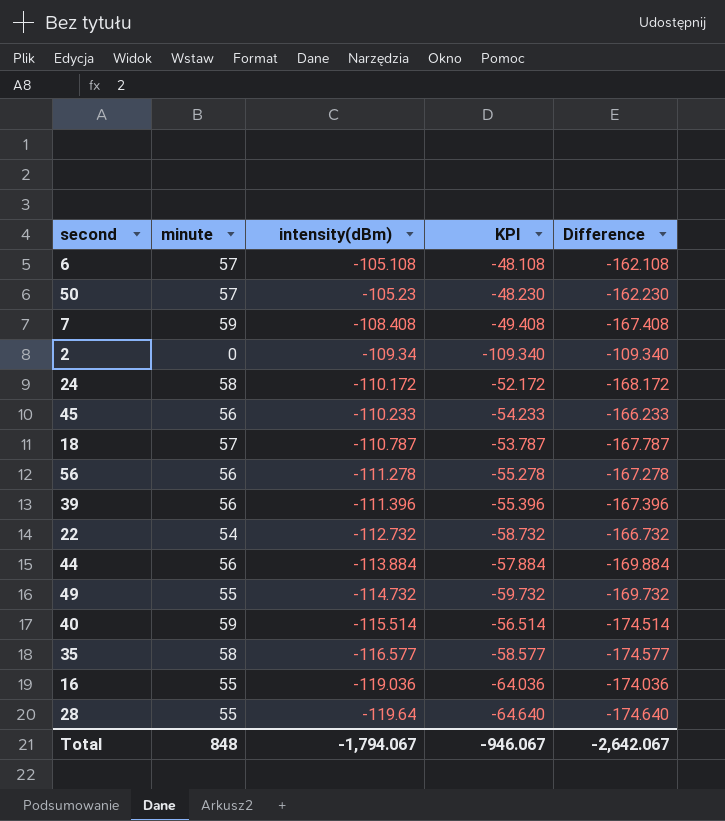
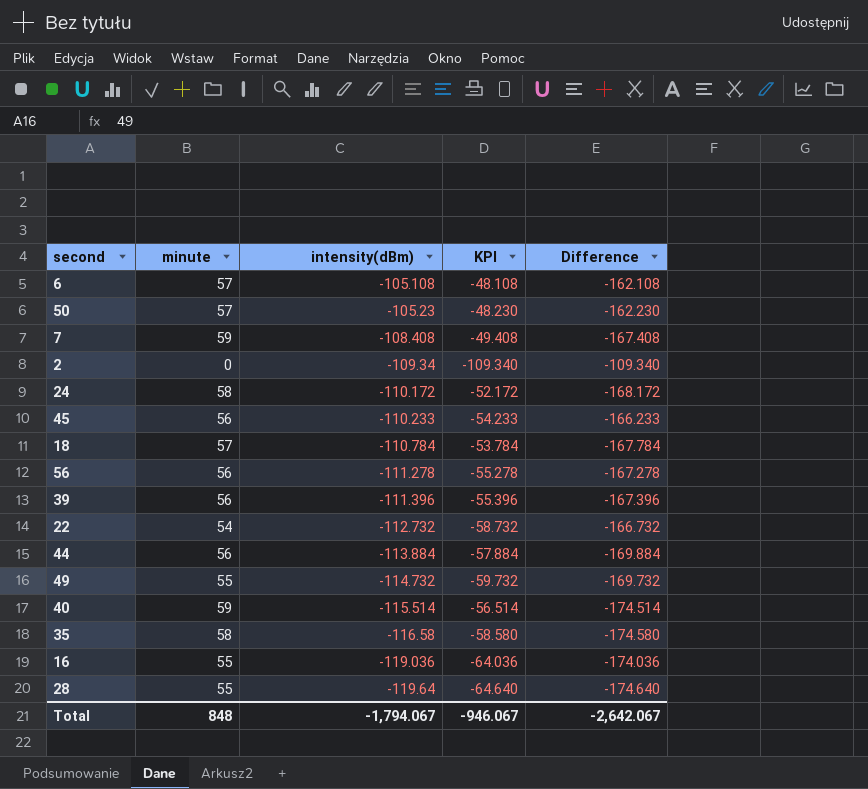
18 | intensity(dBm): -110.787 -> -110.784
18 | KPI: -53.787 -> -53.784
18 | Difference: -167.787 -> -167.784
35 | intensity(dBm): -116.577 -> -116.58
35 | KPI: -58.577 -> -58.580
35 | Difference: -174.577 -> -174.580

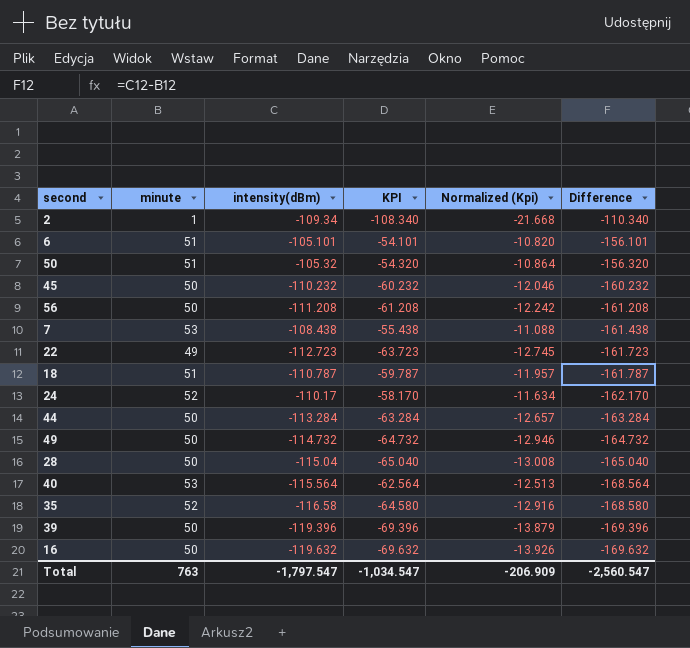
row order: intensity(dBm) descending -> Difference descending
column Normalized (Kpi) | formula: none -> [KPI] * 0.2
2 | minute: 0 -> 1
2 | KPI: -109.340 -> -108.340
2 | Difference: -109.340 -> -110.340
6 | minute: 57 -> 51
6 | intensity(dBm): -105.108 -> -105.101
6 | KPI: -48.108 -> -54.101
6 | Difference: -162.108 -> -156.101
50 | minute: 57 -> 51
50 | intensity(dBm): -105.23 -> -105.32
50 | KPI: -48.230 -> -54.320
50 | Difference: -162.230 -> -156.320
45 | minute: 56 -> 50
45 | intensity(dBm): -110.233 -> -110.232
45 | KPI: -54.233 -> -60.232
45 | Difference: -166.233 -> -160.232
56 | minute: 56 -> 50
56 | intensity(dBm): -111.278 -> -111.208
56 | KPI: -55.278 -> -61.208
56 | Difference: -167.278 -> -161.208
7 | minute: 59 -> 53
7 | intensity(dBm): -108.408 -> -108.438
7 | KPI: -49.408 -> -55.438
7 | Difference: -167.408 -> -161.438
22 | minute: 54 -> 49
22 | intensity(dBm): -112.732 -> -112.723
22 | KPI: -58.732 -> -63.723
22 | Difference: -166.732 -> -161.723
18 | minute: 57 -> 51
18 | intensity(dBm): -110.784 -> -110.787
18 | KPI: -53.784 -> -59.787
18 | Difference: -167.784 -> -161.787
24 | minute: 58 -> 52
24 | intensity(dBm): -110.172 -> -110.17
24 | KPI: -52.172 -> -58.170
24 | Difference: -168.172 -> -162.170
44 | minute: 56 -> 50
44 | intensity(dBm): -113.884 -> -113.284
44 | KPI: -57.884 -> -63.284
44 | Difference: -169.884 -> -163.284
49 | minute: 55 -> 50
49 | KPI: -59.732 -> -64.732
49 | Difference: -169.732 -> -164.732
28 | minute: 55 -> 50
28 | intensity(dBm): -119.64 -> -115.04
28 | KPI: -64.640 -> -65.040
28 | Difference: -174.640 -> -165.040
40 | minute: 59 -> 53
40 | intensity(dBm): -115.514 -> -115.564
40 | KPI: -56.514 -> -62.564
40 | Difference: -174.514 -> -168.564
35 | minute: 58 -> 52
35 | KPI: -58.580 -> -64.580
35 | Difference: -174.580 -> -168.580
39 | minute: 56 -> 50
39 | intensity(dBm): -111.396 -> -119.396
39 | KPI: -55.396 -> -69.396
39 | Difference: -167.396 -> -169.396
16 | minute: 55 -> 50
16 | intensity(dBm): -119.036 -> -119.632
16 | KPI: -64.036 -> -69.632
16 | Difference: -174.036 -> -169.632
Total | minute: 848 -> 763
Total | intensity(dBm): -1,794.067 -> -1,797.547
Total | KPI: -946.067 -> -1,034.547
Total | Difference: -2,642.067 -> -2,560.547

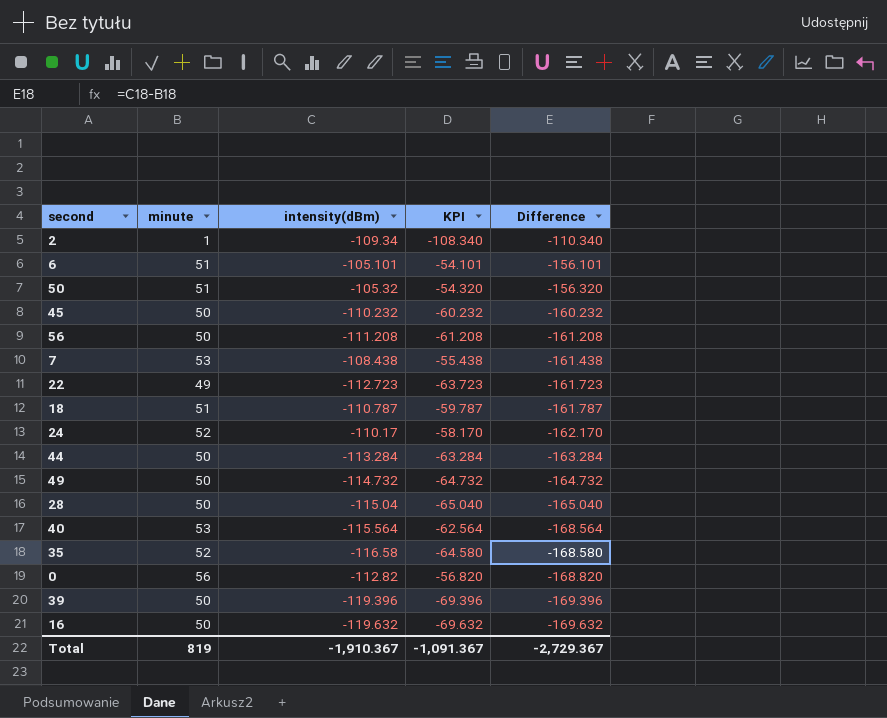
column Normalized (Kpi) | formula: [KPI] * 0.2 -> none
row 0: none -> 56 | -112.82 | -56.820 | -168.820
Total | minute: 763 -> 819
Total | intensity(dBm): -1,797.547 -> -1,910.367
Total | KPI: -1,034.547 -> -1,091.367
Total | Difference: -2,560.547 -> -2,729.367

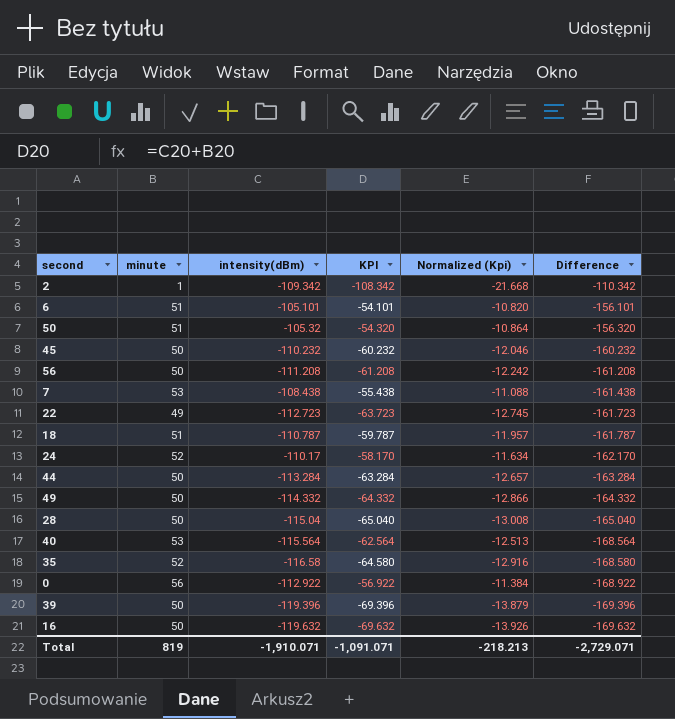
column Normalized (Kpi) | formula: none -> [KPI] * 0.2
2 | intensity(dBm): -109.34 -> -109.342
2 | KPI: -108.340 -> -108.342
2 | Difference: -110.340 -> -110.342
49 | intensity(dBm): -114.732 -> -114.332
49 | KPI: -64.732 -> -64.332
49 | Difference: -164.732 -> -164.332
0 | intensity(dBm): -112.82 -> -112.922
0 | KPI: -56.820 -> -56.922
0 | Difference: -168.820 -> -168.922
Total | intensity(dBm): -1,910.367 -> -1,910.071
Total | KPI: -1,091.367 -> -1,091.071
Total | Difference: -2,729.367 -> -2,729.071

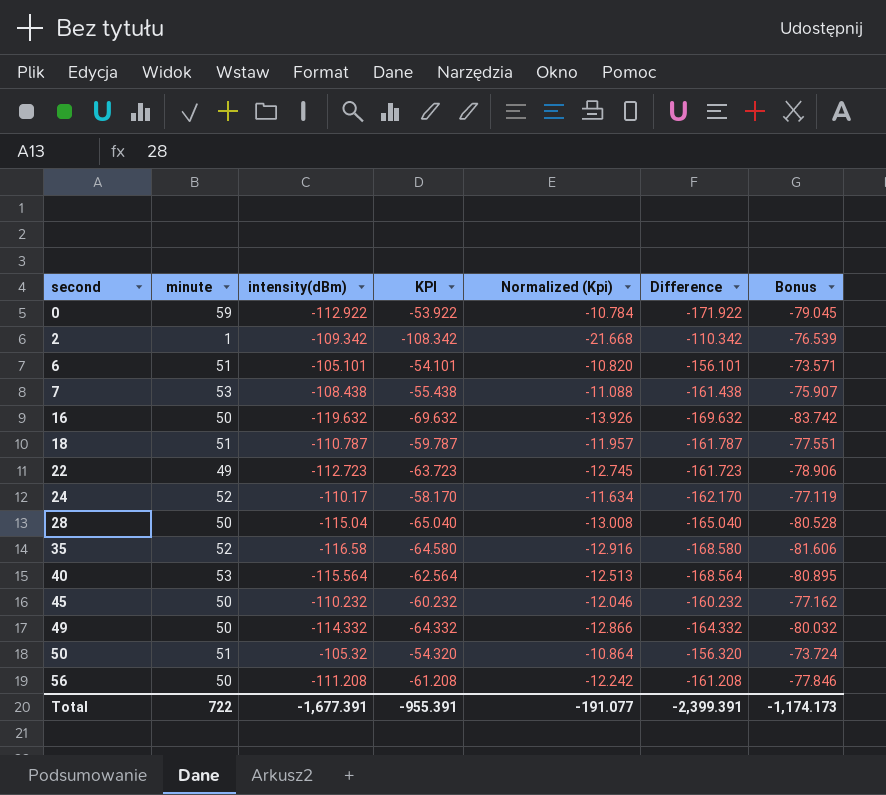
row order: Difference descending -> second ascending
column Bonus | formula: none -> [intensity(dBm)] * 0.7
row 44: 50 | -113.284 | -63.284 | -12.657 | -163.284 -> none
row 39: 50 | -119.396 | -69.396 | -13.879 | -169.396 -> none
0 | minute: 56 -> 59
0 | KPI: -56.922 -> -53.922
0 | Normalized (Kpi): -11.384 -> -10.784
0 | Difference: -168.922 -> -171.922
Total | minute: 819 -> 722
Total | intensity(dBm): -1,910.071 -> -1,677.391
Total | KPI: -1,091.071 -> -955.391
Total | Normalized (Kpi): -218.213 -> -191.077
Total | Difference: -2,729.071 -> -2,399.391

